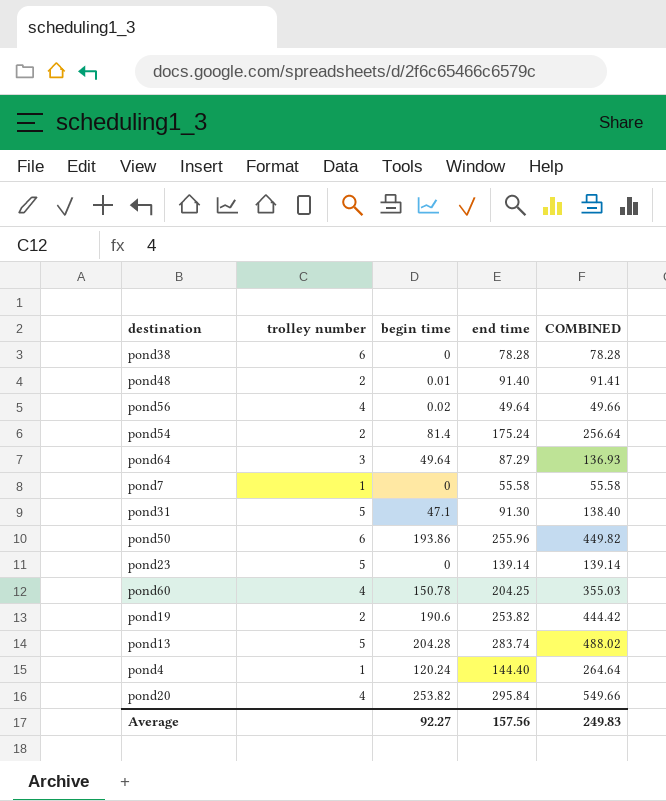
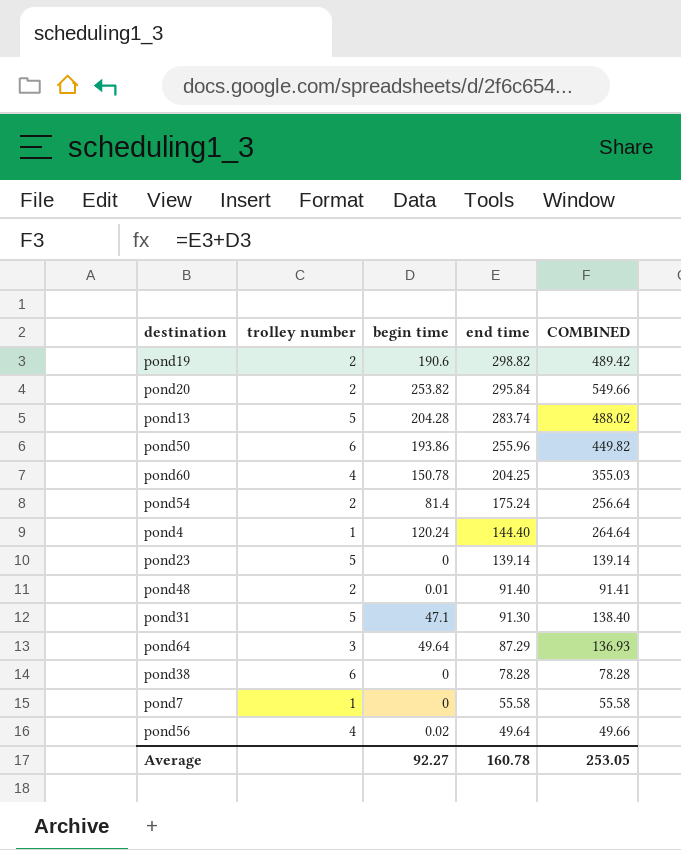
row order: none -> end time descending
pond19 | end time: 253.82 -> 298.82
pond19 | COMBINED: 444.42 -> 489.42
pond20 | trolley number: 4 -> 2
Average | end time: 157.56 -> 160.78
Average | COMBINED: 249.83 -> 253.05

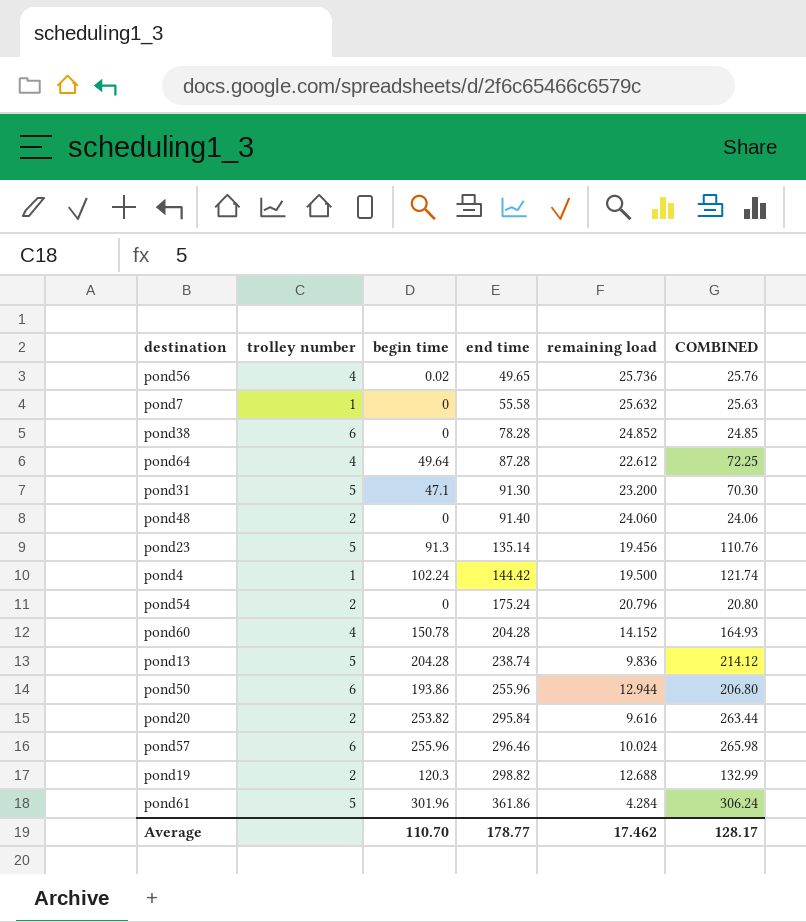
row order: end time descending -> end time ascending
column remaining load | position: none -> 5
column COMBINED | formula: [begin time] + [end time] -> [begin time] + [remaining load]
pond56 | end time: 49.64 -> 49.65
pond64 | trolley number: 3 -> 4
pond64 | end time: 87.29 -> 87.28
pond48 | begin time: 0.01 -> 0
pond23 | begin time: 0 -> 91.3
pond23 | end time: 139.14 -> 135.14
pond4 | begin time: 120.24 -> 102.24
pond4 | end time: 144.40 -> 144.42
pond54 | begin time: 81.4 -> 0
pond60 | end time: 204.25 -> 204.28
pond13 | end time: 283.74 -> 238.74
row pond57: none -> 6 | 255.96 | 296.46 | 10.024 | 265.98
pond19 | begin time: 190.6 -> 120.3
row pond61: none -> 5 | 301.96 | 361.86 | 4.284 | 306.24
Average | begin time: 92.27 -> 110.70
Average | end time: 160.78 -> 178.77
Average | COMBINED: 253.05 -> 128.17

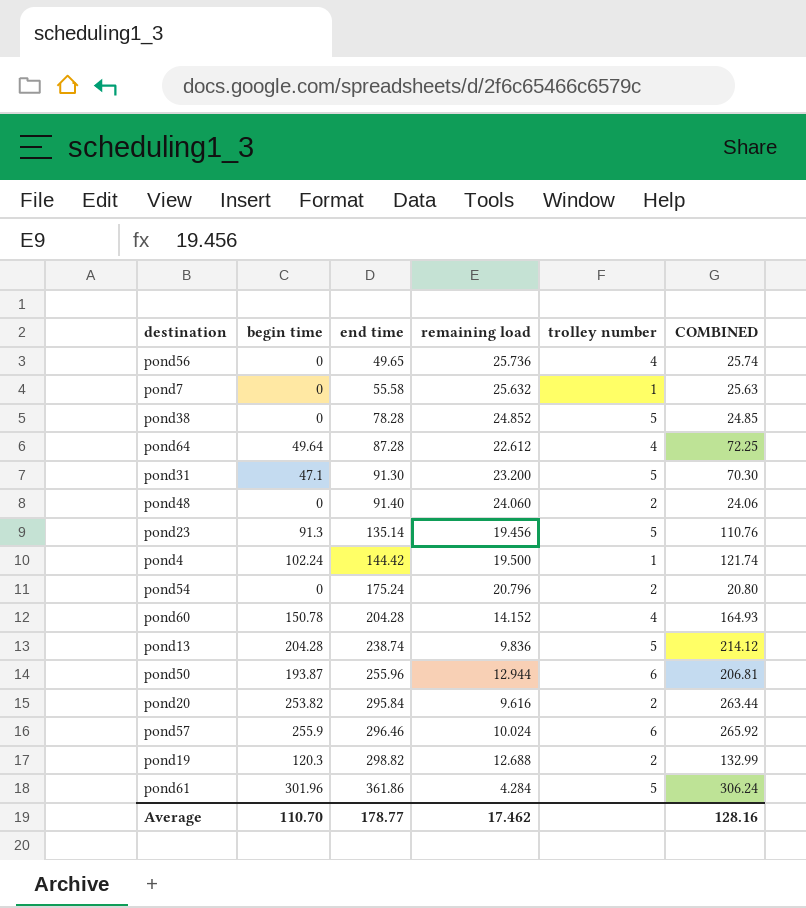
column trolley number | position: 2 -> 5
pond56 | begin time: 0.02 -> 0
pond56 | COMBINED: 25.76 -> 25.74
pond38 | trolley number: 6 -> 5
pond50 | begin time: 193.86 -> 193.87
pond50 | COMBINED: 206.80 -> 206.81
pond57 | begin time: 255.96 -> 255.9
pond57 | COMBINED: 265.98 -> 265.92
Average | COMBINED: 128.17 -> 128.16

